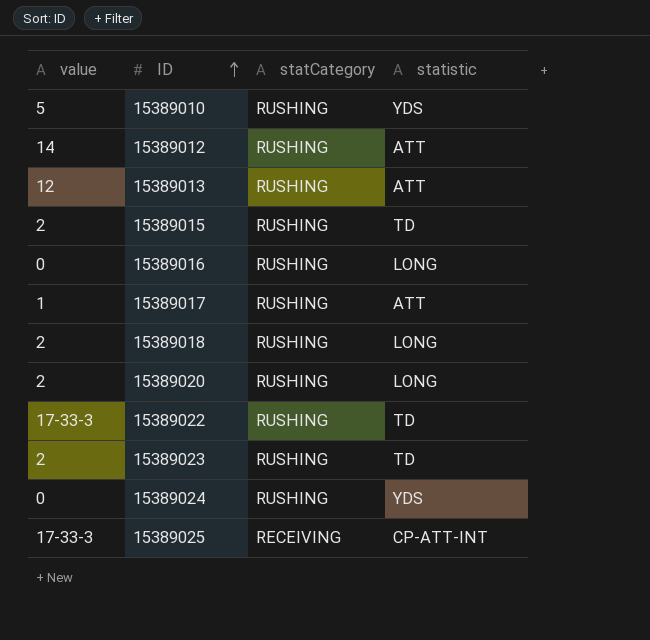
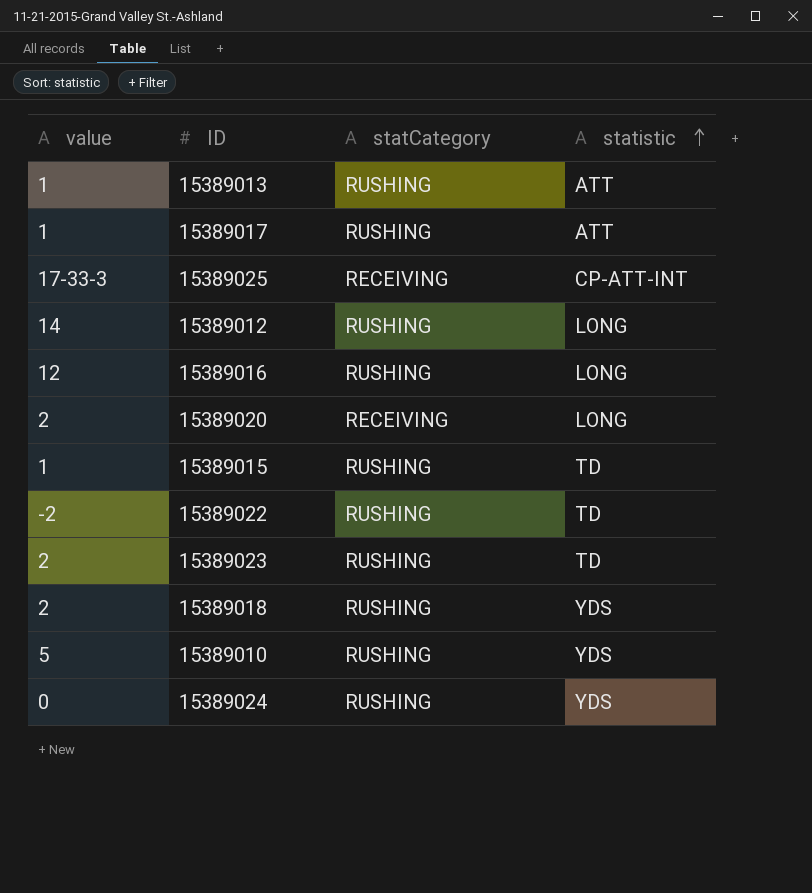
row order: ID ascending -> statistic ascending
15389013 | value: 12 -> 1
15389012 | statistic: ATT -> LONG
15389016 | value: 0 -> 12
15389020 | statCategory: RUSHING -> RECEIVING
15389015 | value: 2 -> 1
15389022 | value: 17-33-3 -> -2
15389018 | statistic: LONG -> YDS

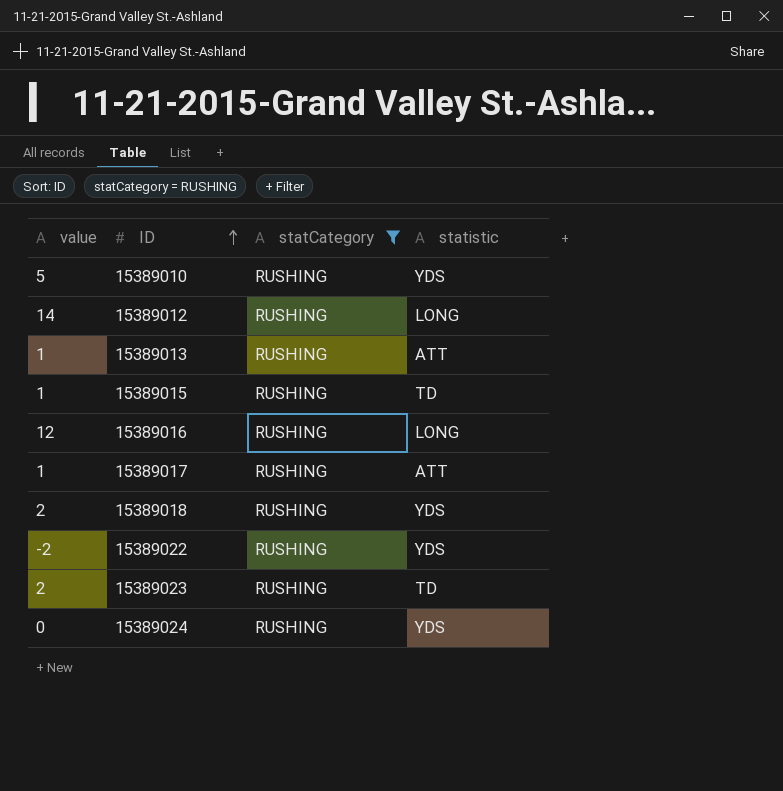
filter: none -> statCategory = RUSHING
row order: statistic ascending -> ID ascending
15389022 | statistic: TD -> YDS

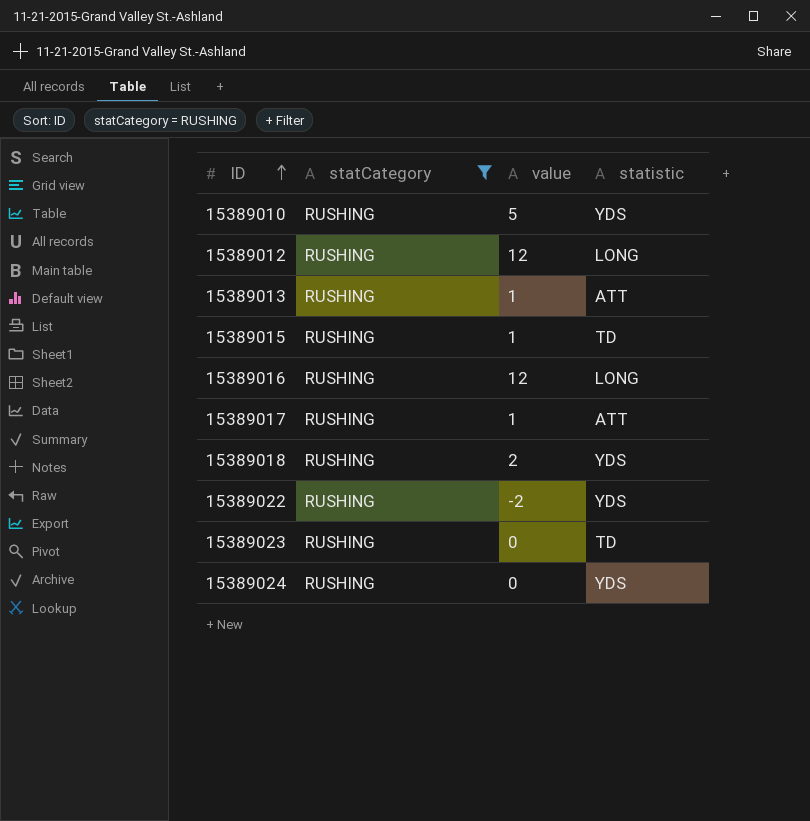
column value | position: 1 -> 3
15389012 | value: 14 -> 12
15389023 | value: 2 -> 0

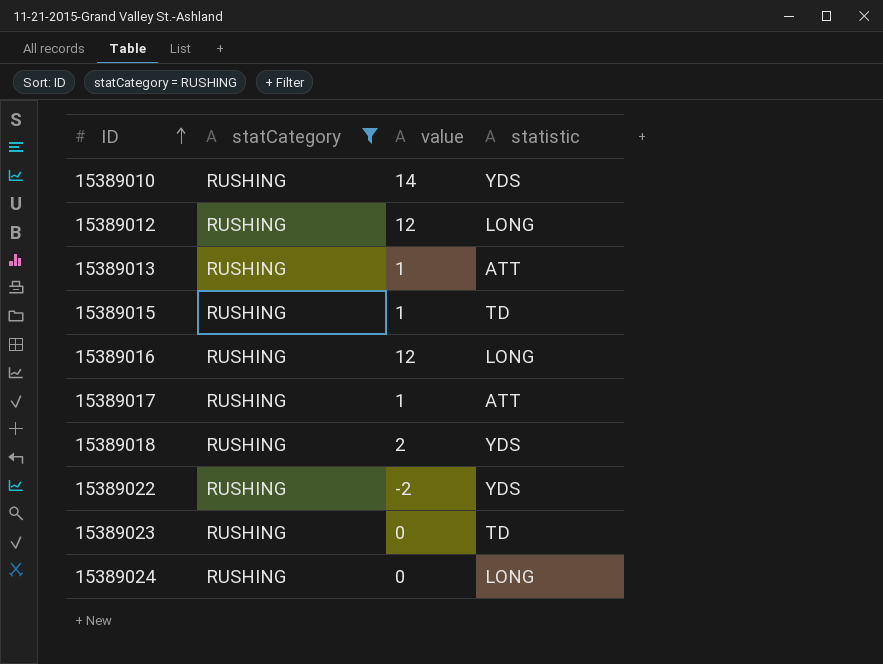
15389010 | value: 5 -> 14
15389024 | statistic: YDS -> LONG

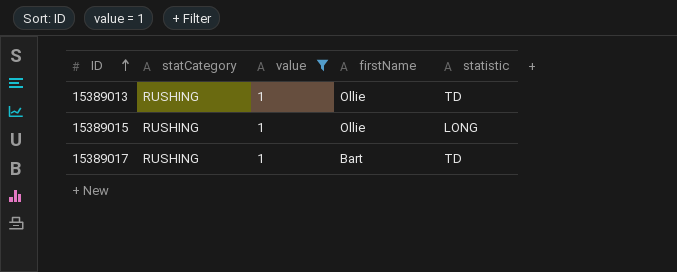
filter: statCategory = RUSHING -> value = 1
column firstName | position: none -> 4
15389013 | statistic: ATT -> TD
15389015 | statistic: TD -> LONG
15389017 | statistic: ATT -> TD

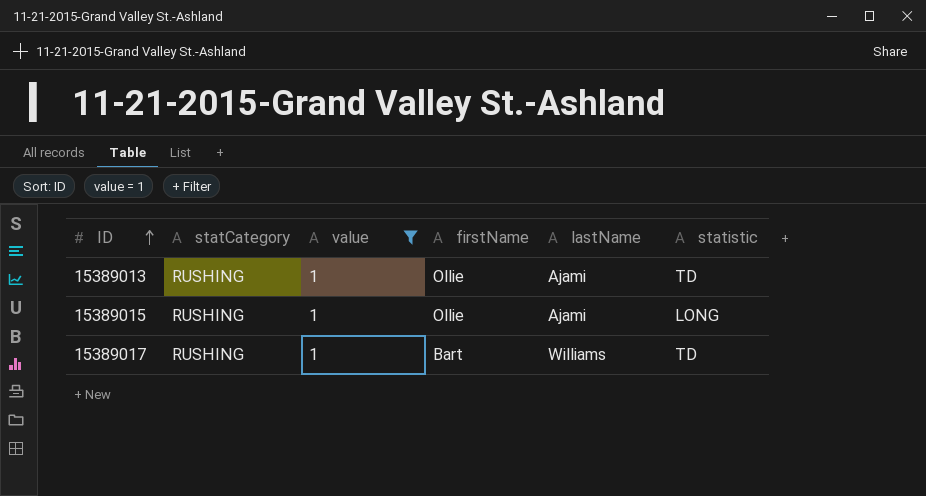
column lastName | position: none -> 5

